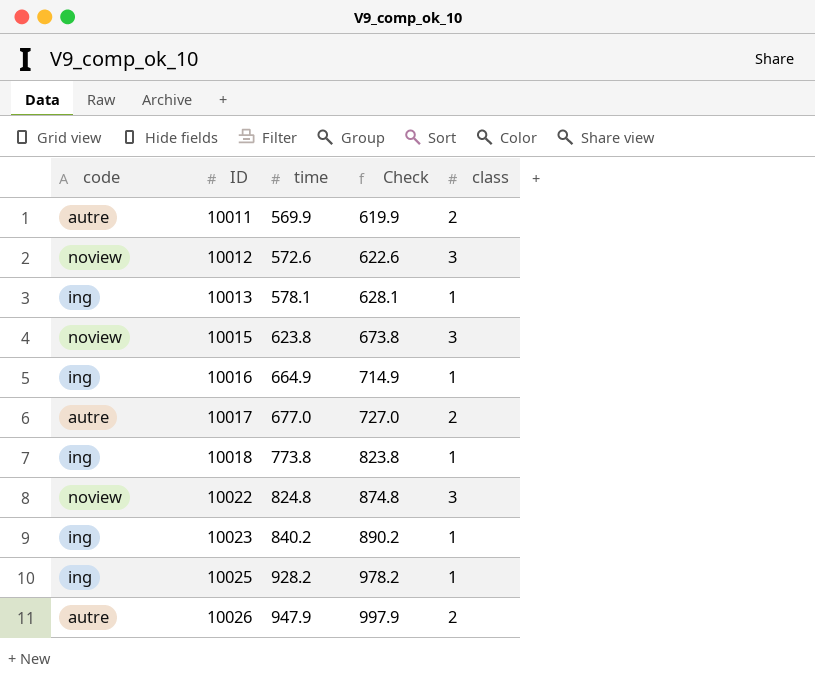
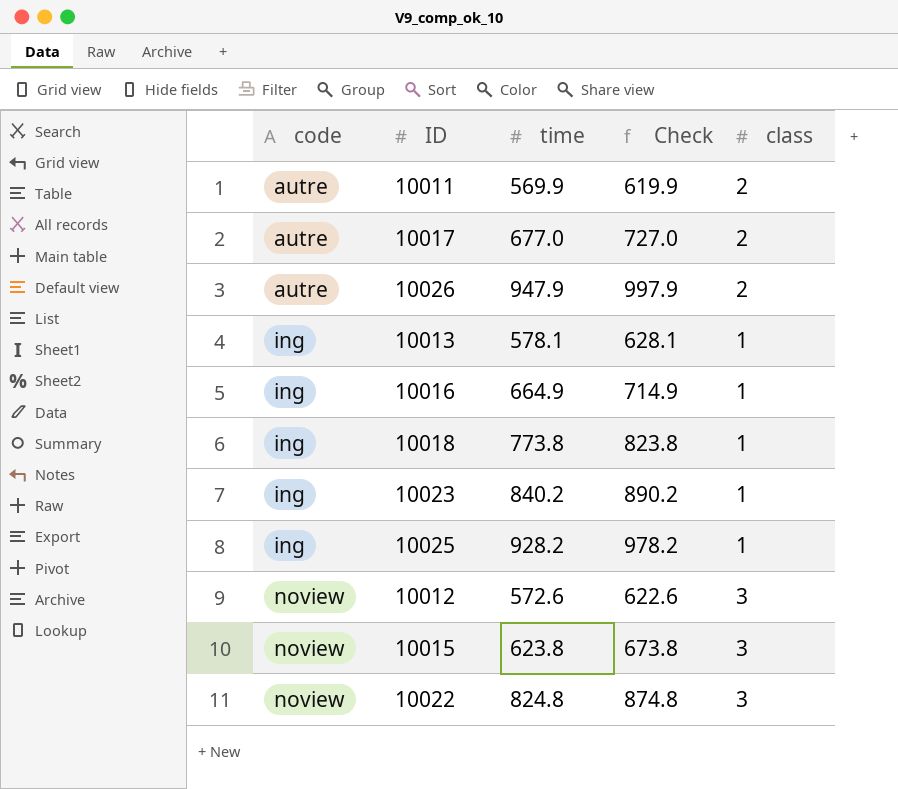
row order: ID ascending -> code ascending

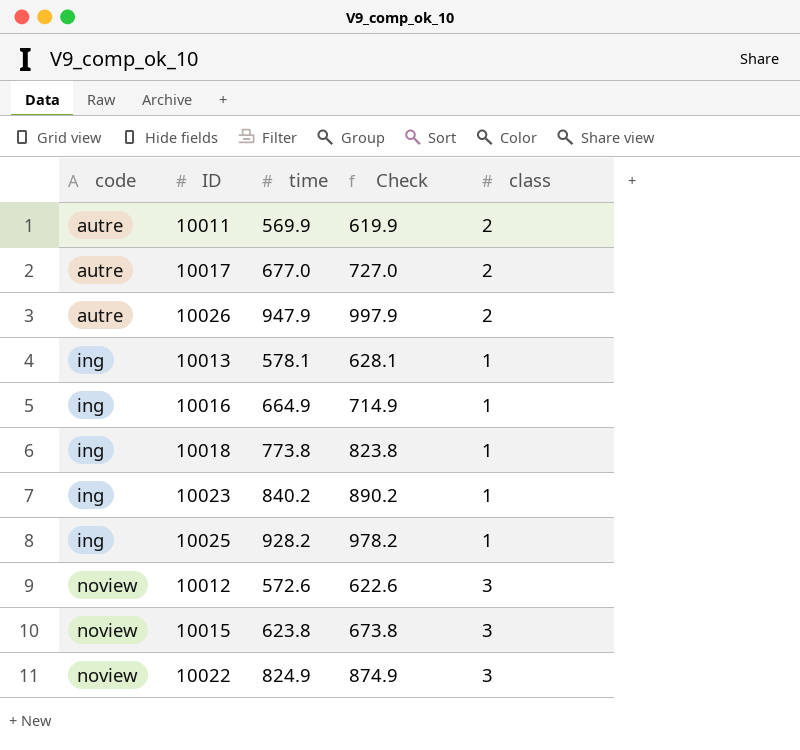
10022 | time: 824.8 -> 824.9
10022 | Check: 874.8 -> 874.9

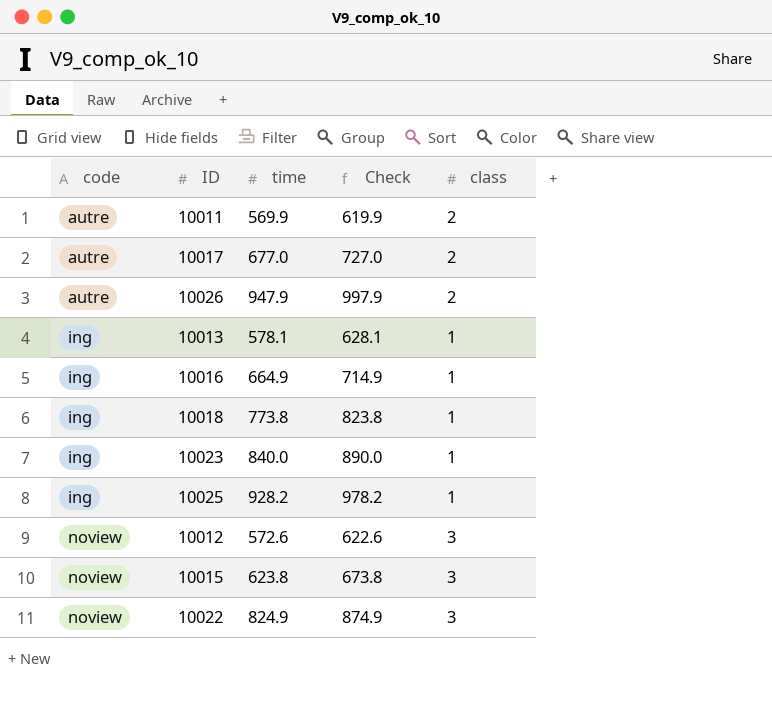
10023 | time: 840.2 -> 840.0
10023 | Check: 890.2 -> 890.0

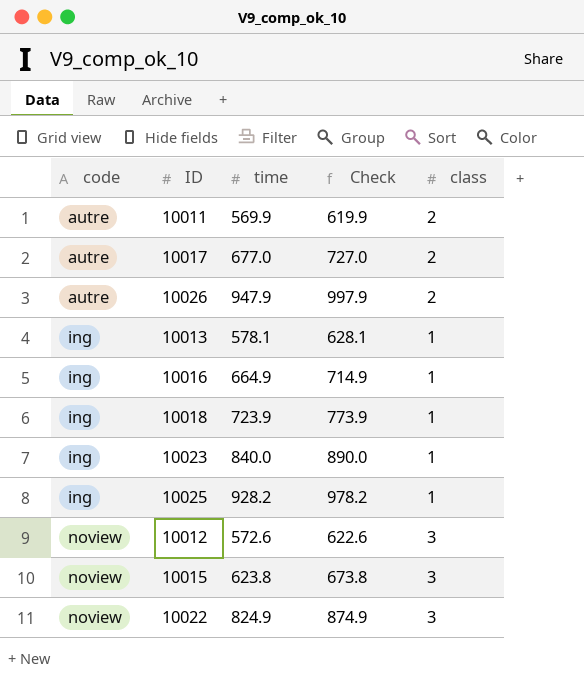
10018 | time: 773.8 -> 723.9
10018 | Check: 823.8 -> 773.9

